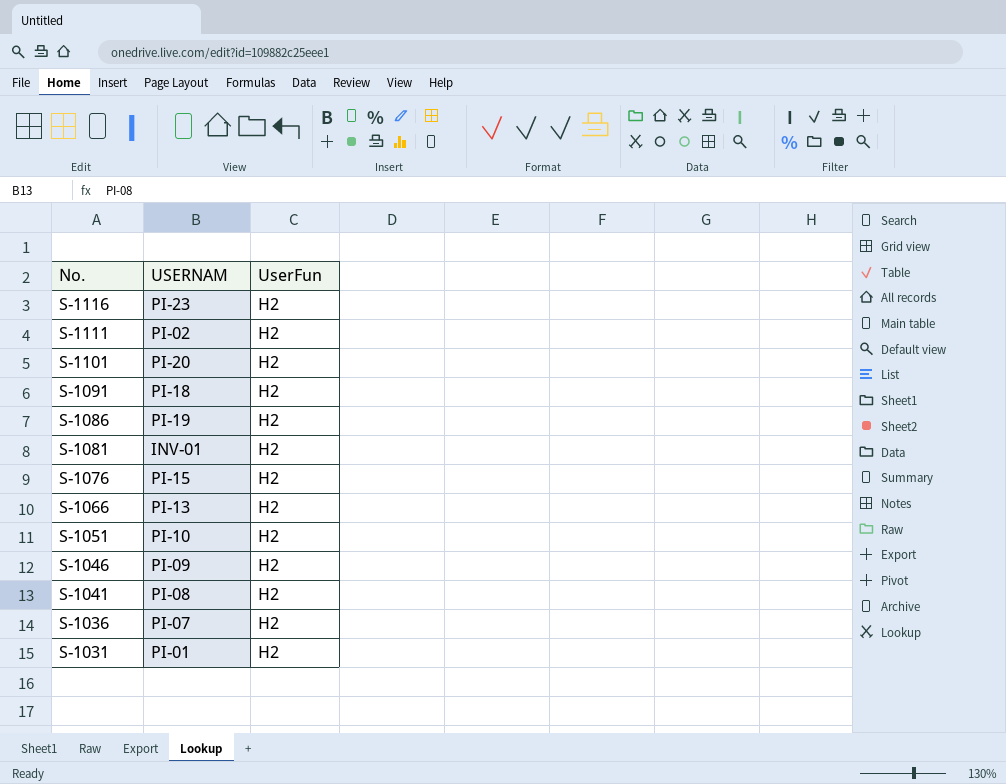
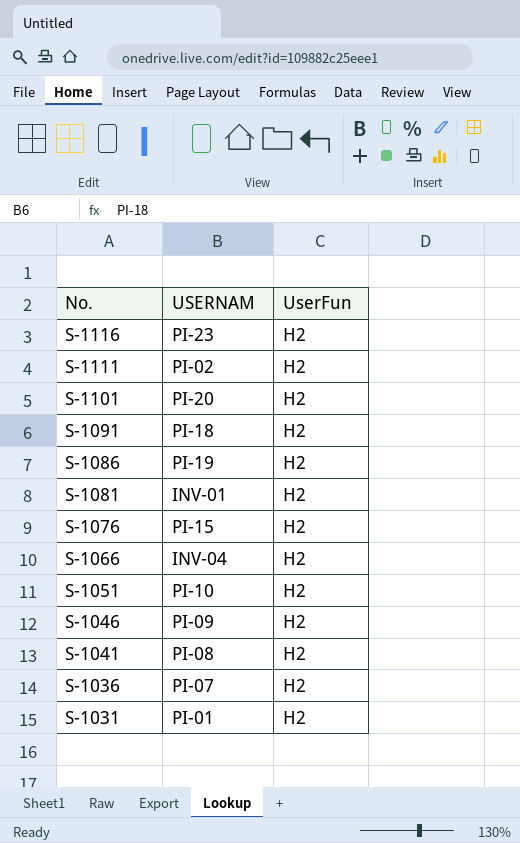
S-1066 | USERNAM: PI-13 -> INV-04

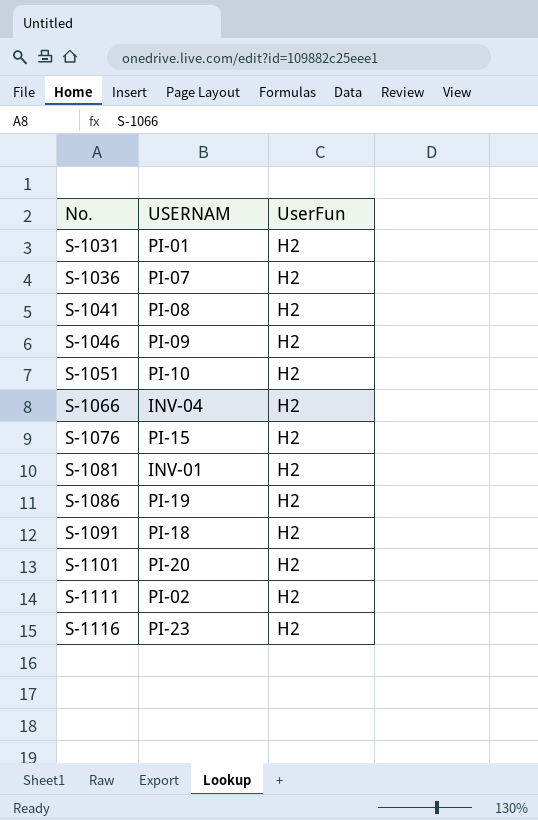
row order: No. descending -> No. ascending

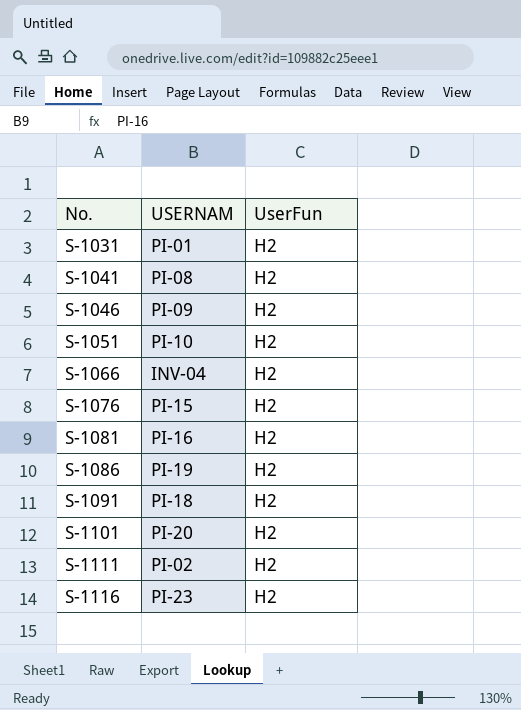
row S-1036: PI-07 | H2 -> none
S-1081 | USERNAM: INV-01 -> PI-16

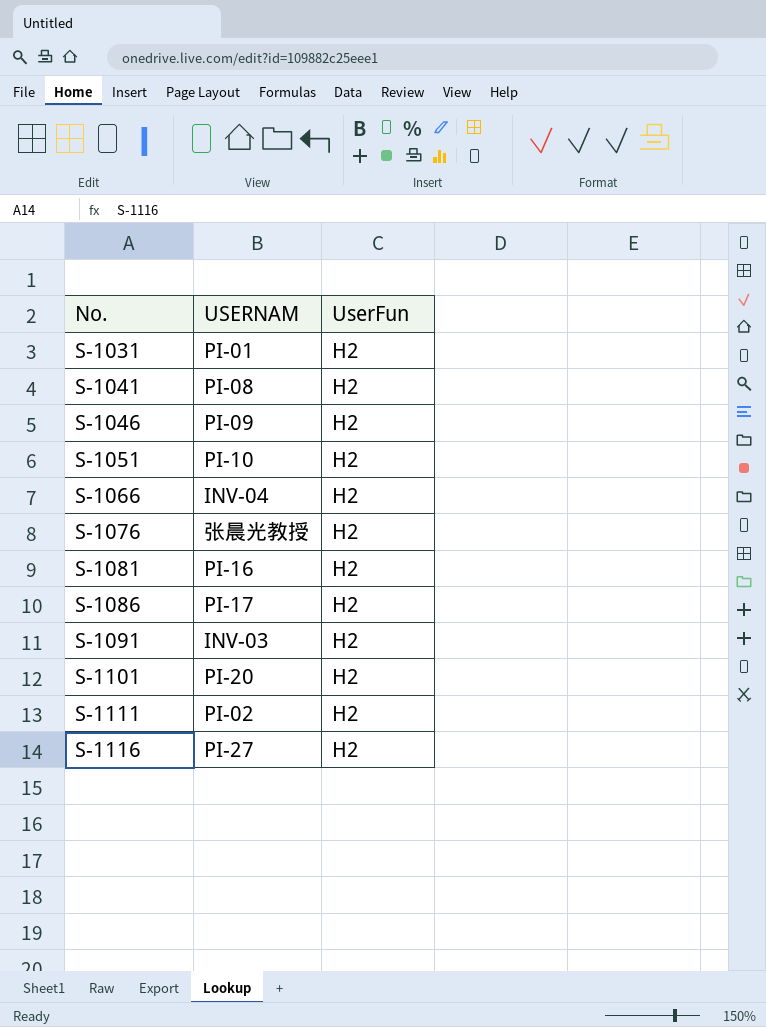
S-1076 | USERNAM: PI-15 -> 张晨光教授
S-1086 | USERNAM: PI-19 -> PI-17
S-1091 | USERNAM: PI-18 -> INV-03
S-1116 | USERNAM: PI-23 -> PI-27

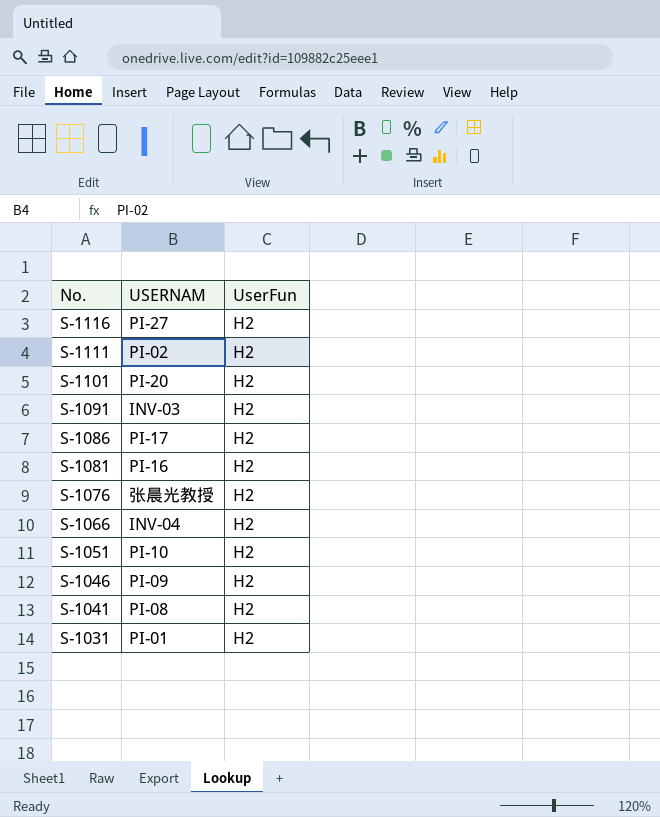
row order: No. ascending -> No. descending

